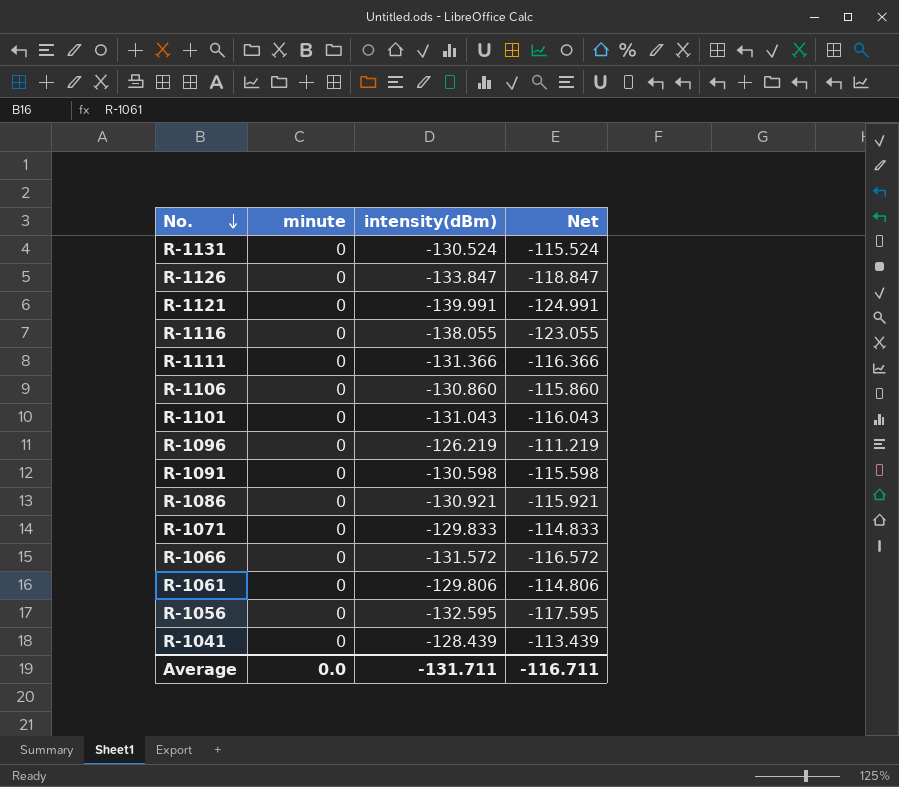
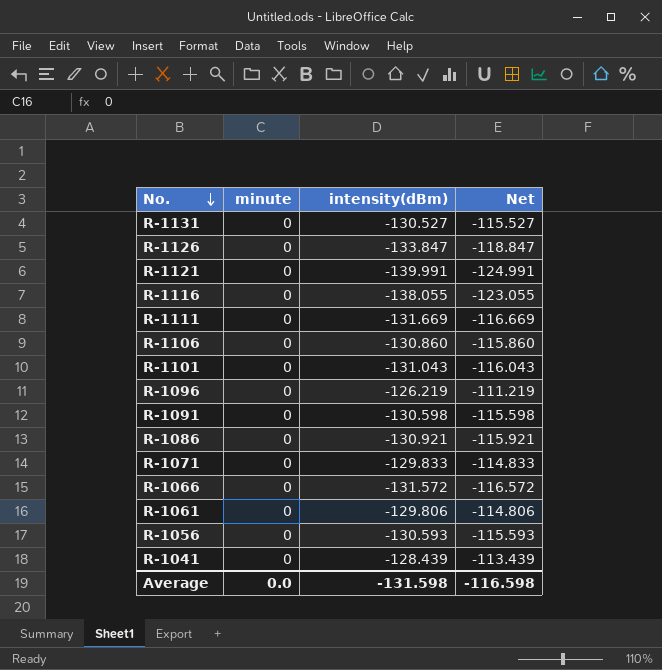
R-1131 | intensity(dBm): -130.524 -> -130.527
R-1131 | Net: -115.524 -> -115.527
R-1111 | intensity(dBm): -131.366 -> -131.669
R-1111 | Net: -116.366 -> -116.669
R-1056 | intensity(dBm): -132.595 -> -130.593
R-1056 | Net: -117.595 -> -115.593
Average | intensity(dBm): -131.711 -> -131.598
Average | Net: -116.711 -> -116.598

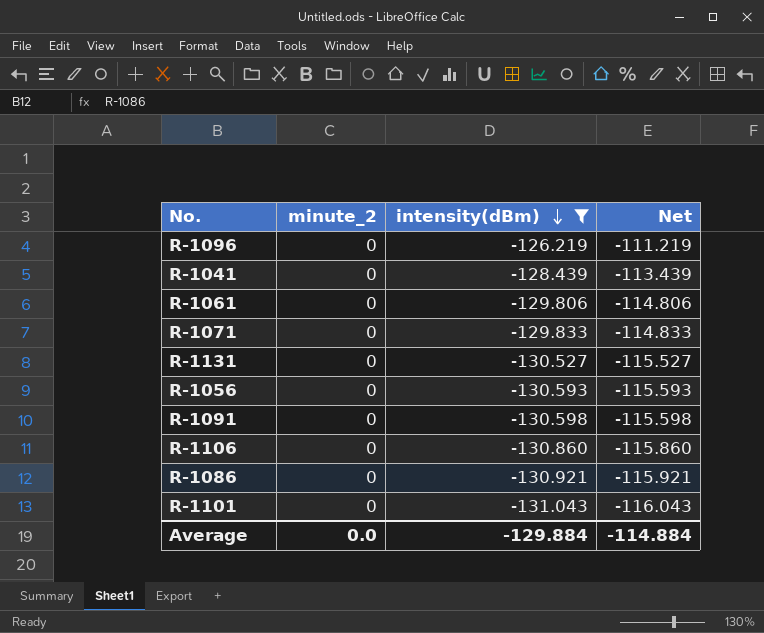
filter: none -> intensity(dBm) >= -131.043
row order: No. descending -> intensity(dBm) descending
column name: minute -> minute_2
Average | intensity(dBm): -131.598 -> -129.884
Average | Net: -116.598 -> -114.884

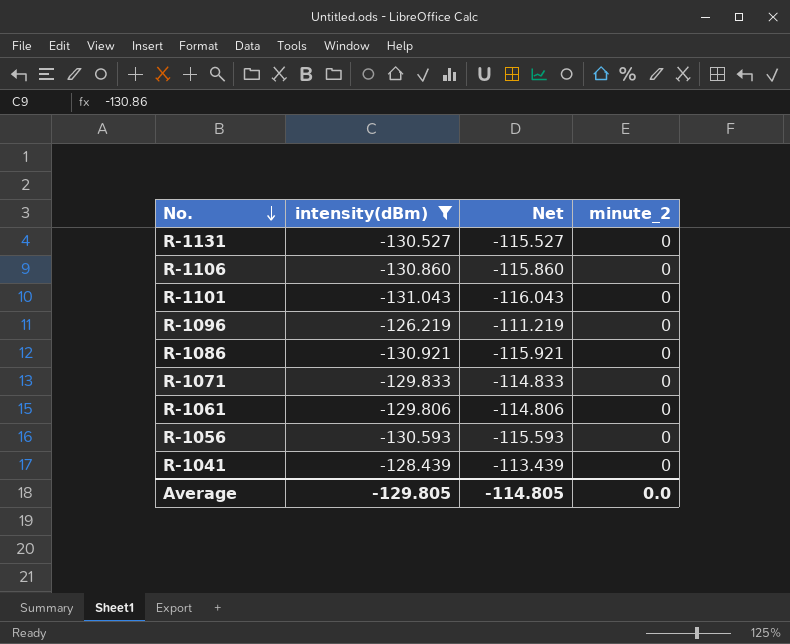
row order: intensity(dBm) descending -> No. descending
column minute_2 | position: 2 -> 4
row R-1091: 0 | -130.598 | -115.598 -> none
Average | intensity(dBm): -129.884 -> -129.805
Average | Net: -114.884 -> -114.805

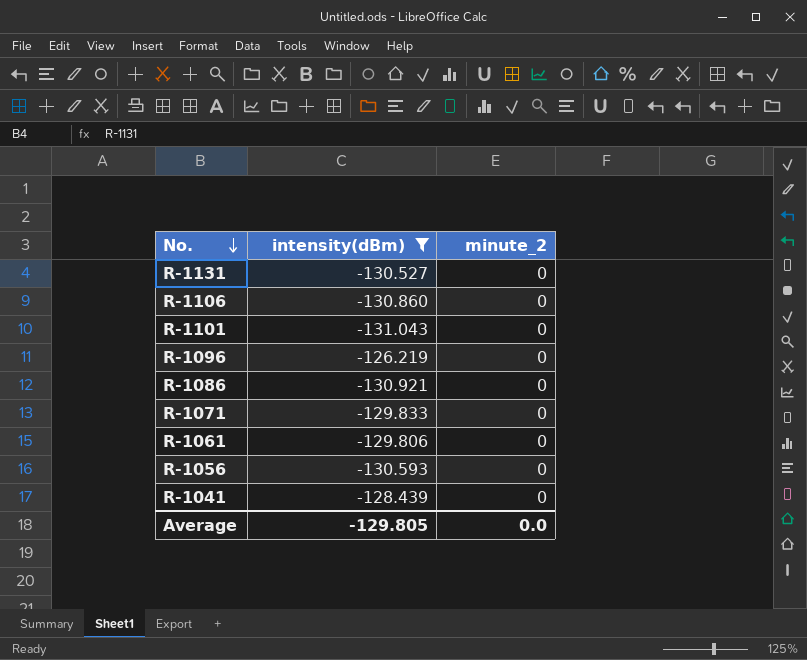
column Net | formula: [intensity(dBm)] + 15 -> none

